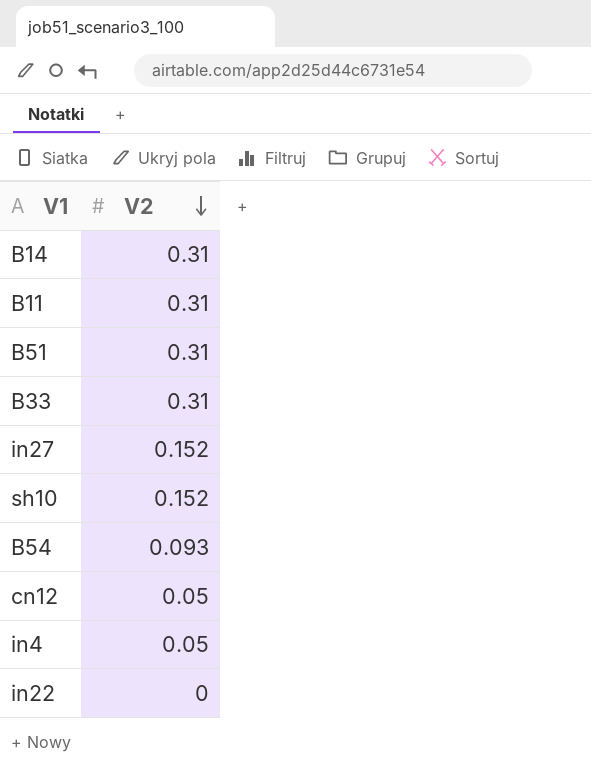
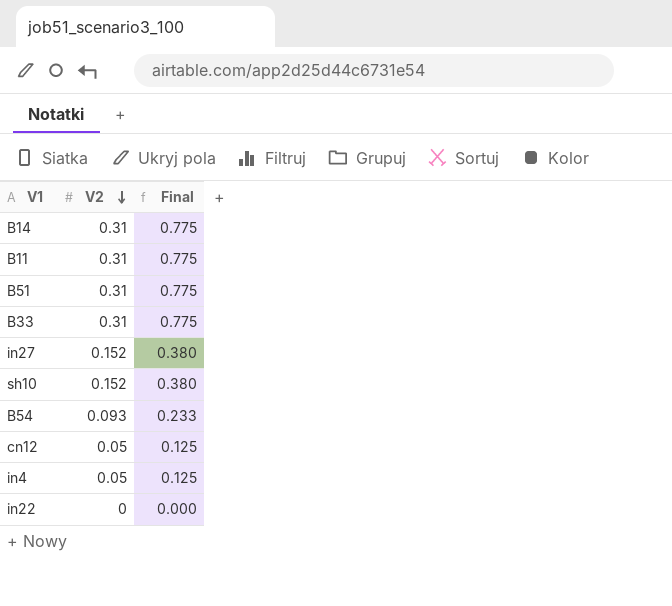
column Final | formula: none -> [V2] * 2.5

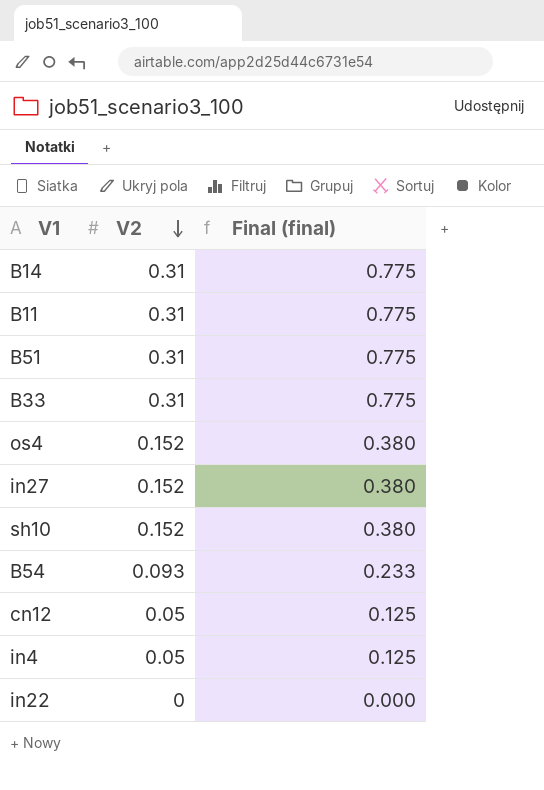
column name: Final -> Final (final)
row os4: none -> 0.152 | 0.380

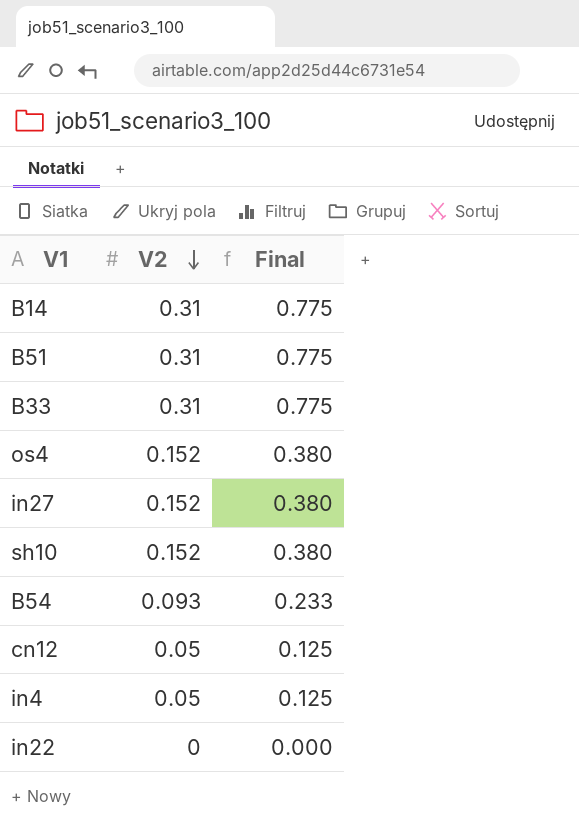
column name: Final (final) -> Final
row B11: 0.31 | 0.775 -> none

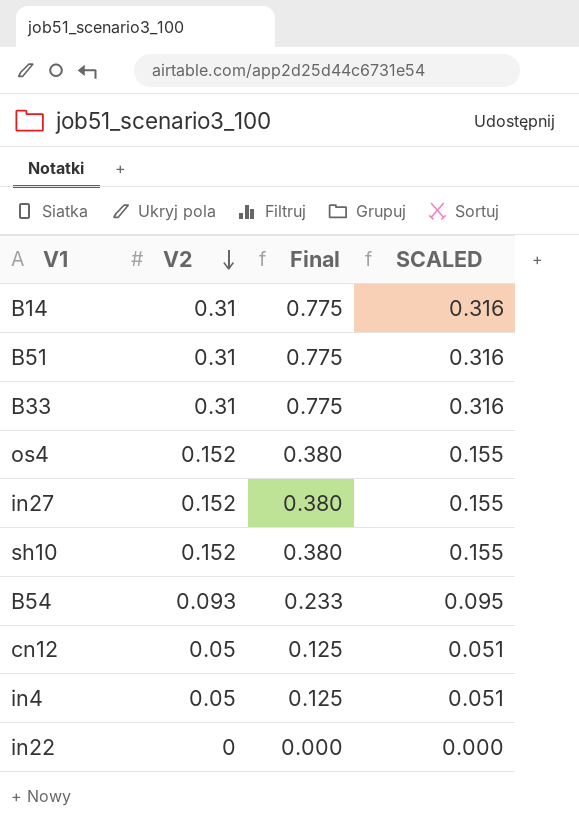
column SCALED | formula: none -> [V2] * 1.02

